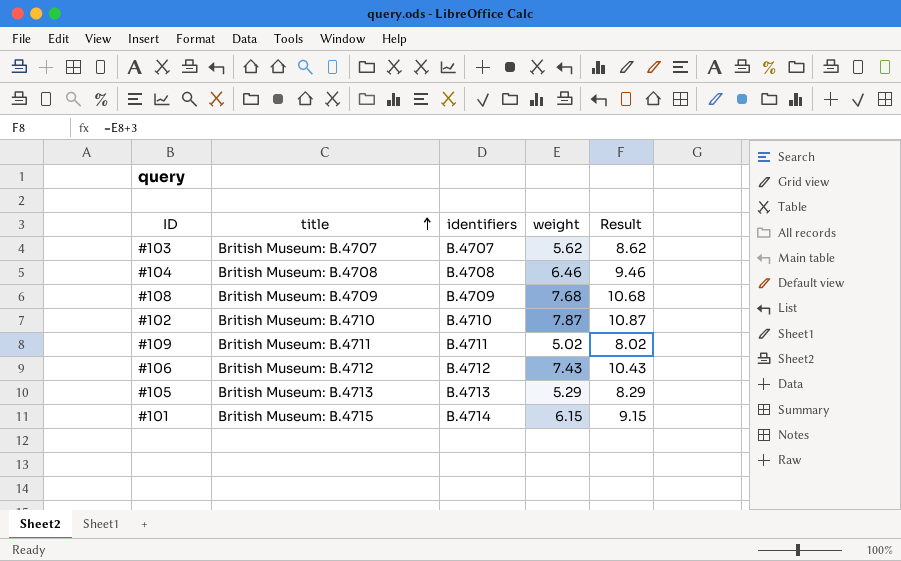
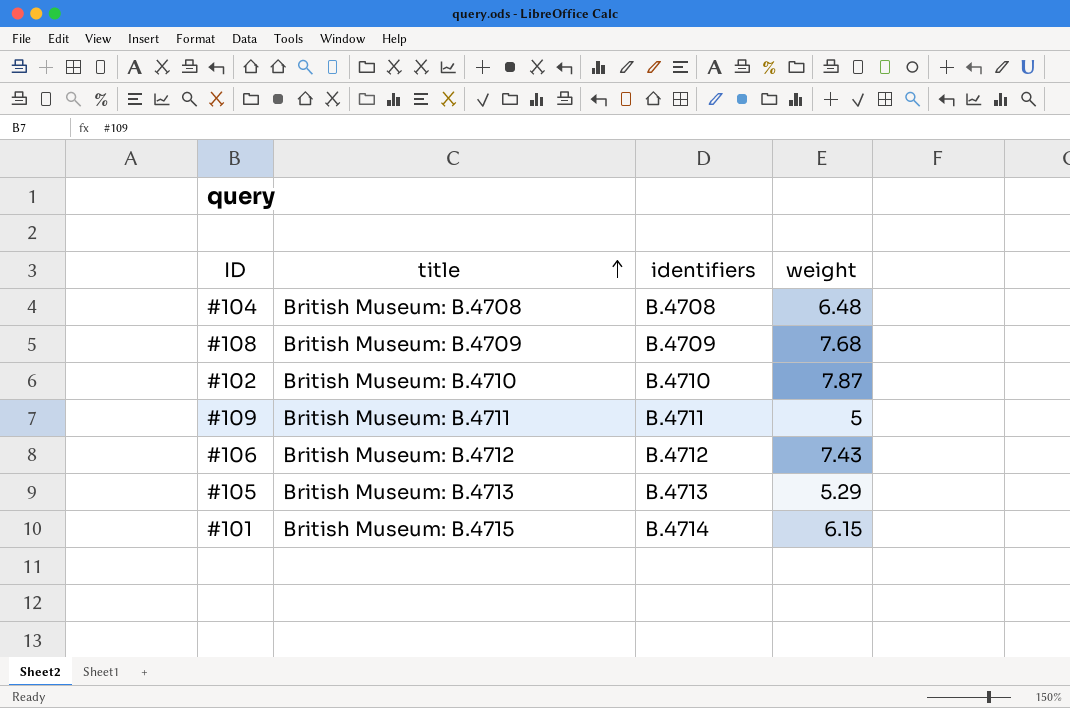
column Result | formula: [weight] + 3 -> none
row #103: British Museum: B.4707 | B.4707 | 5.62 | 8.62 -> none
#104 | weight: 6.46 -> 6.48
#109 | weight: 5.02 -> 5

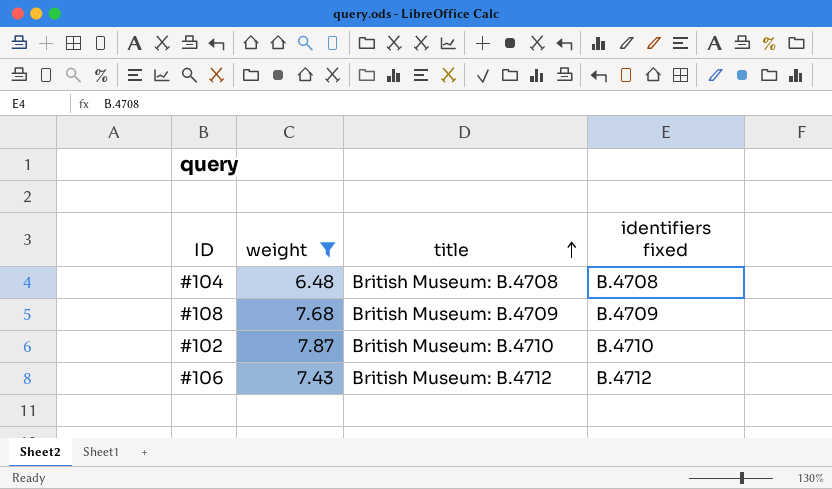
filter: none -> weight >= 6.48
column weight | position: 4 -> 2
column name: identifiers -> identifiers fixed

